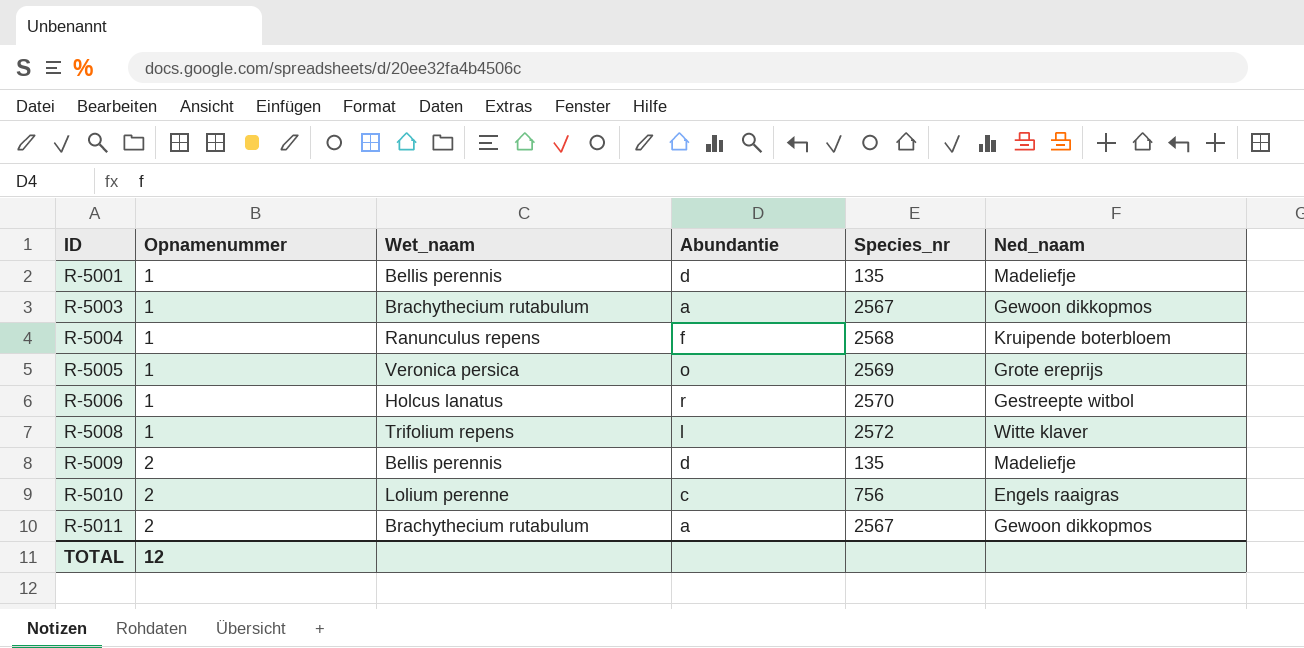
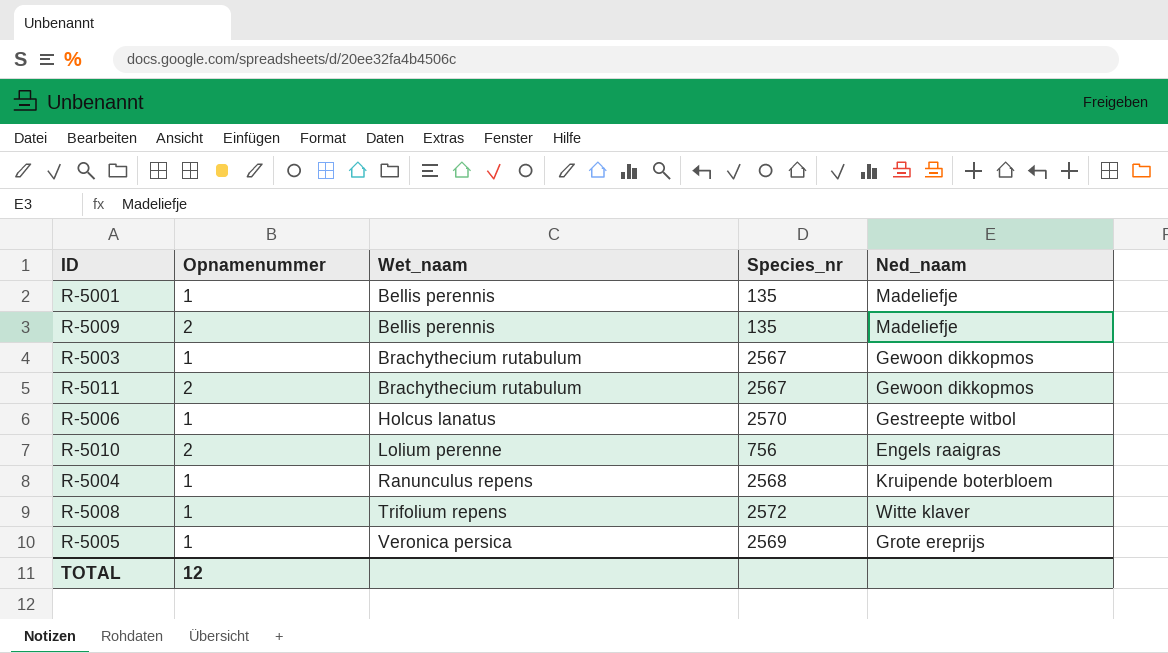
row order: ID ascending -> Wet_naam ascending
column Abundantie | position: 4 -> none

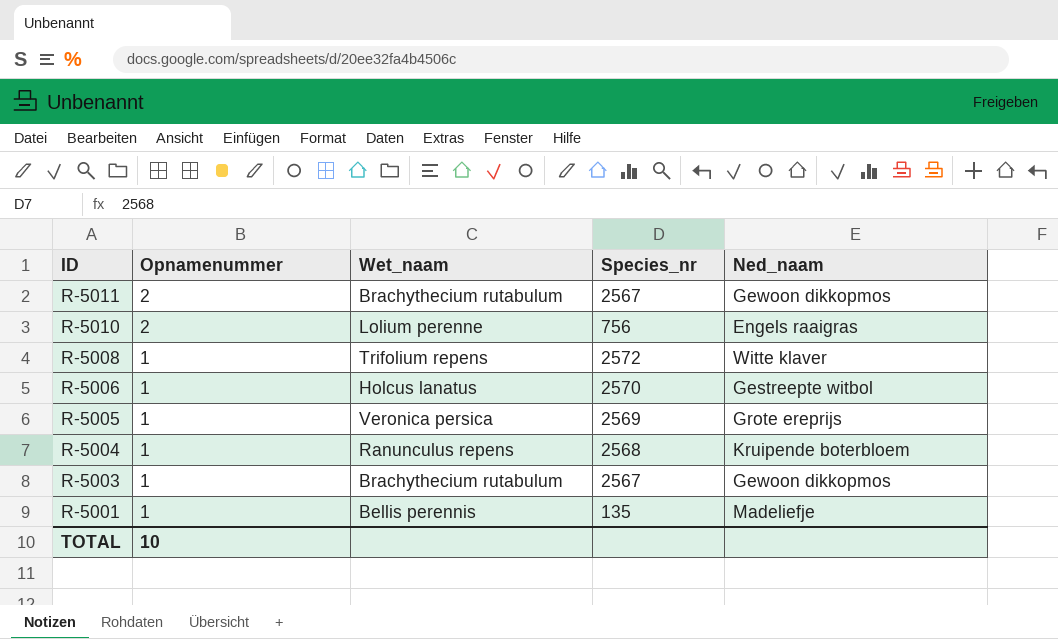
row order: Wet_naam ascending -> ID descending
row R-5009: 2 | Bellis perennis | 135 | Madeliefje -> none
TOTAL | Opnamenummer: 12 -> 10

